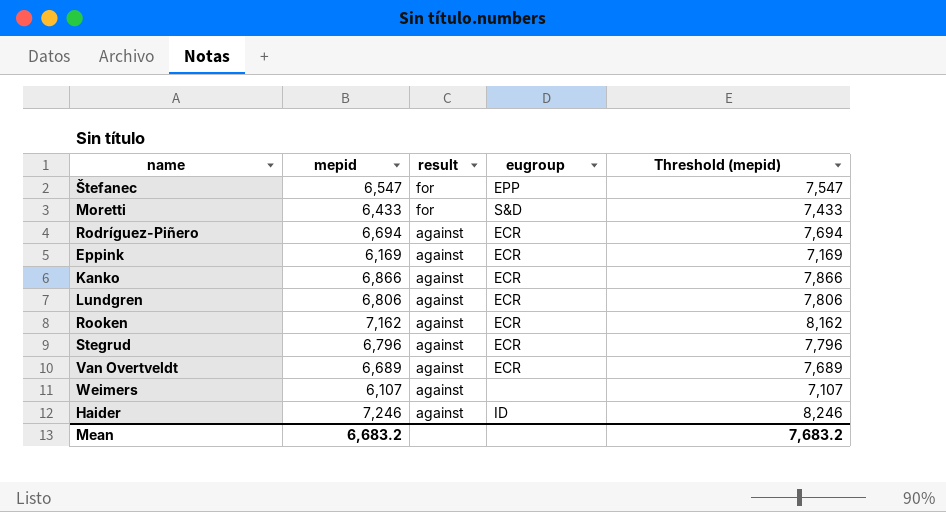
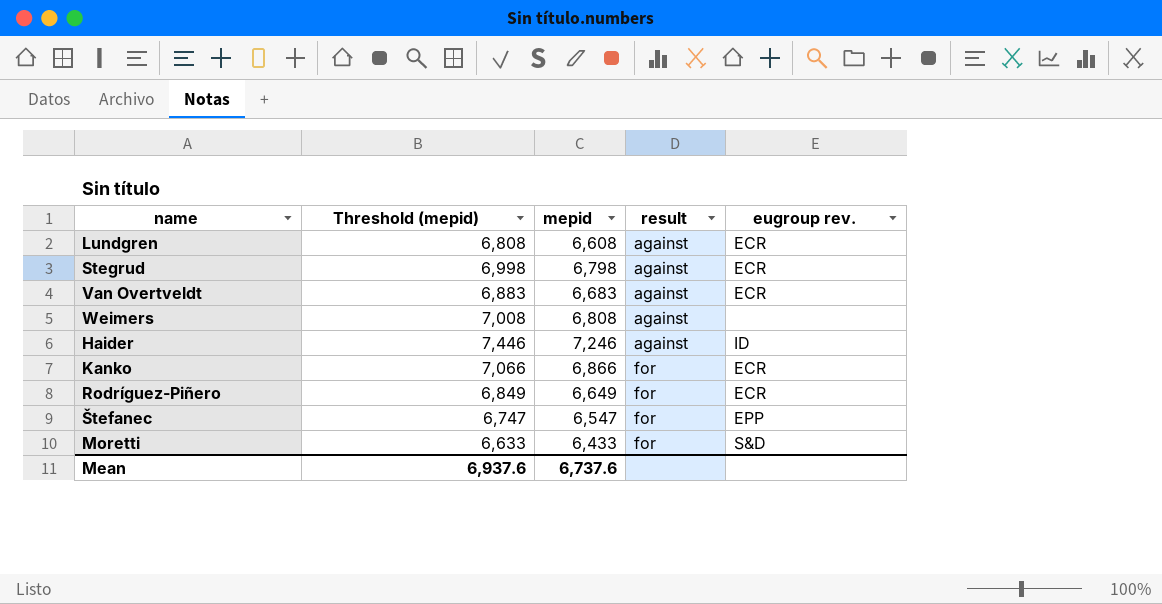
row order: result descending -> result ascending
column Threshold (mepid) | formula: [mepid] + 1000 -> [mepid] + 200
column Threshold (mepid) | position: 5 -> 2
column name: eugroup -> eugroup rev.
row Eppink: 6,169 | against | ECR | 7,169 -> none
row Rooken: 7,162 | against | ECR | 8,162 -> none
Lundgren | mepid: 6,806 -> 6,608
Stegrud | mepid: 6,796 -> 6,798
Van Overtveldt | mepid: 6,689 -> 6,683
Weimers | mepid: 6,107 -> 6,808
Kanko | result: against -> for
Rodríguez-Piñero | mepid: 6,694 -> 6,649
Rodríguez-Piñero | result: against -> for
Mean | Threshold (mepid): 7,683.2 -> 6,937.6
Mean | mepid: 6,683.2 -> 6,737.6

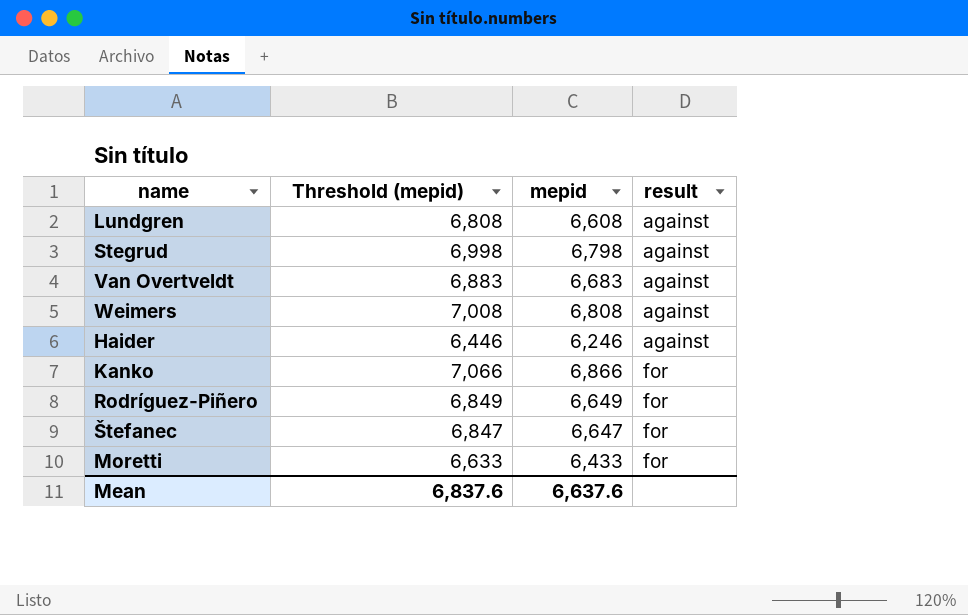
column eugroup rev. | position: 5 -> none
Haider | Threshold (mepid): 7,446 -> 6,446
Haider | mepid: 7,246 -> 6,246
Štefanec | Threshold (mepid): 6,747 -> 6,847
Štefanec | mepid: 6,547 -> 6,647
Mean | Threshold (mepid): 6,937.6 -> 6,837.6
Mean | mepid: 6,737.6 -> 6,637.6

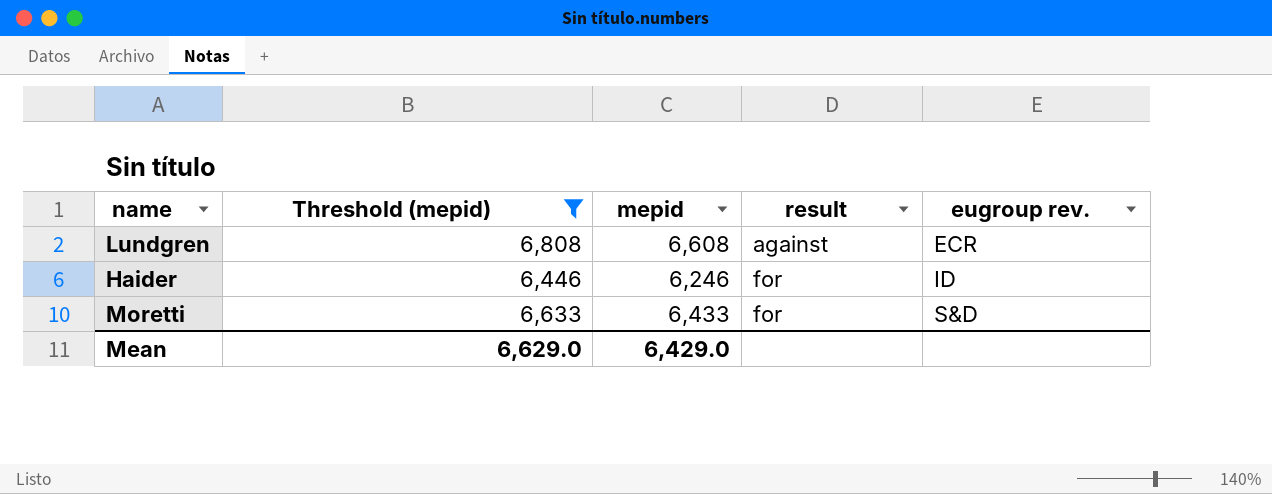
filter: none -> Threshold (mepid) <= 6,808
column eugroup rev. | position: none -> 5
Haider | result: against -> for
Mean | Threshold (mepid): 6,837.6 -> 6,629.0
Mean | mepid: 6,637.6 -> 6,429.0

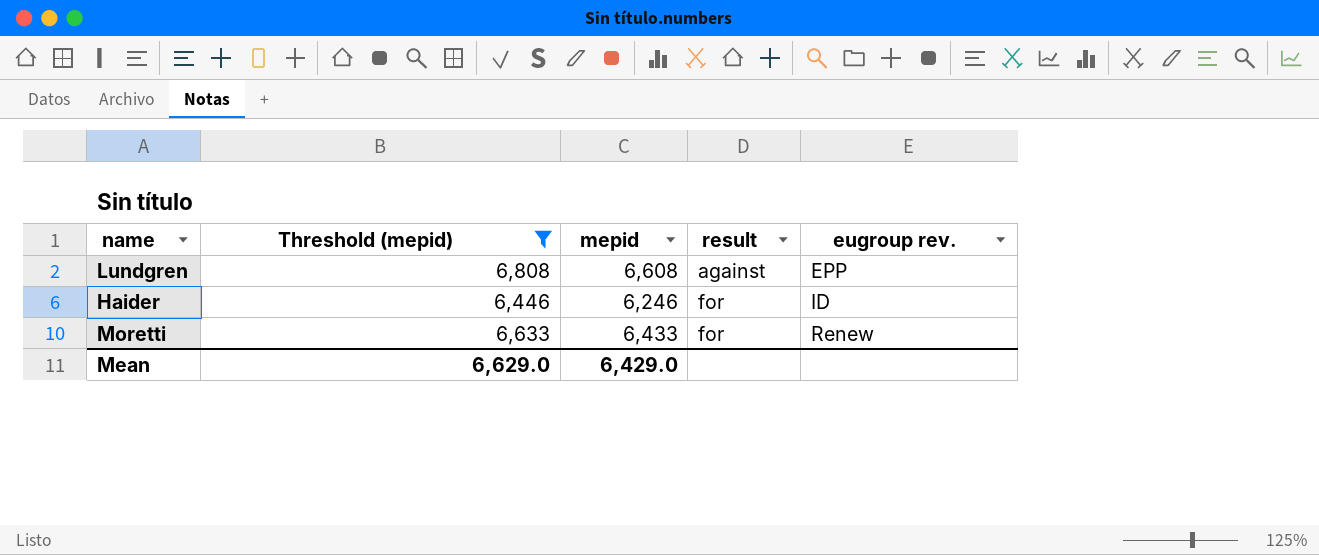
Lundgren | eugroup rev.: ECR -> EPP
Moretti | eugroup rev.: S&D -> Renew

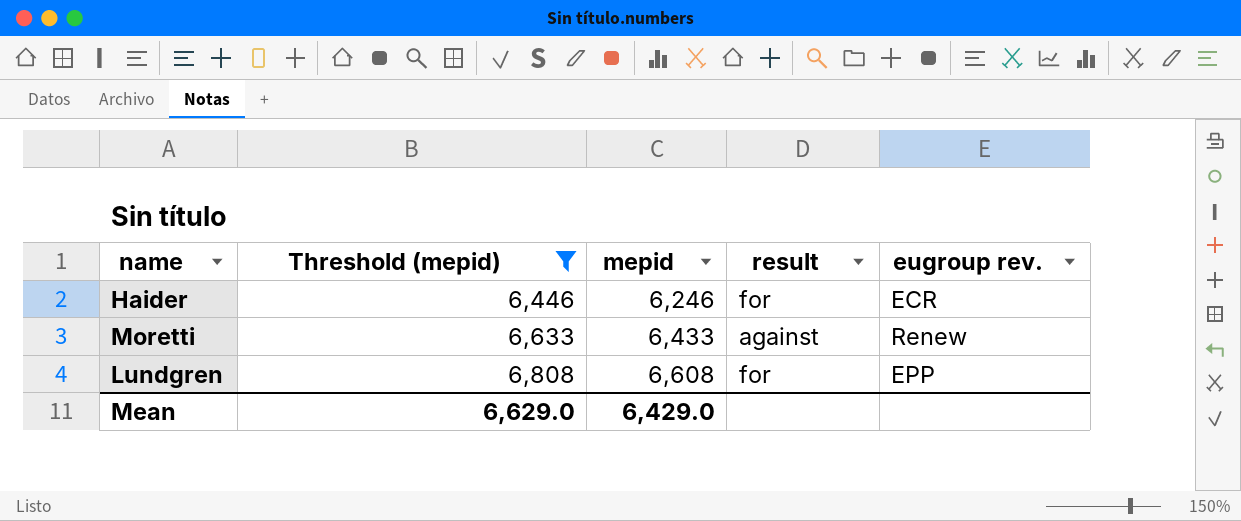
row order: result ascending -> Threshold (mepid) ascending
Haider | eugroup rev.: ID -> ECR
Moretti | result: for -> against
Lundgren | result: against -> for

